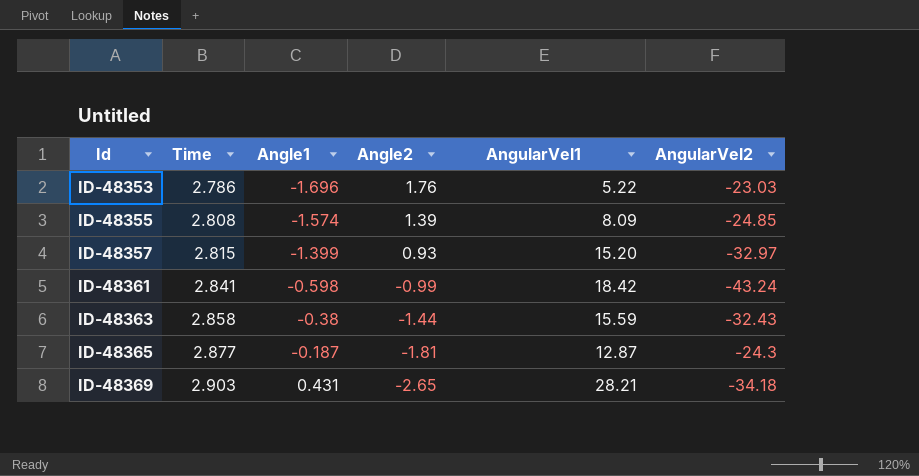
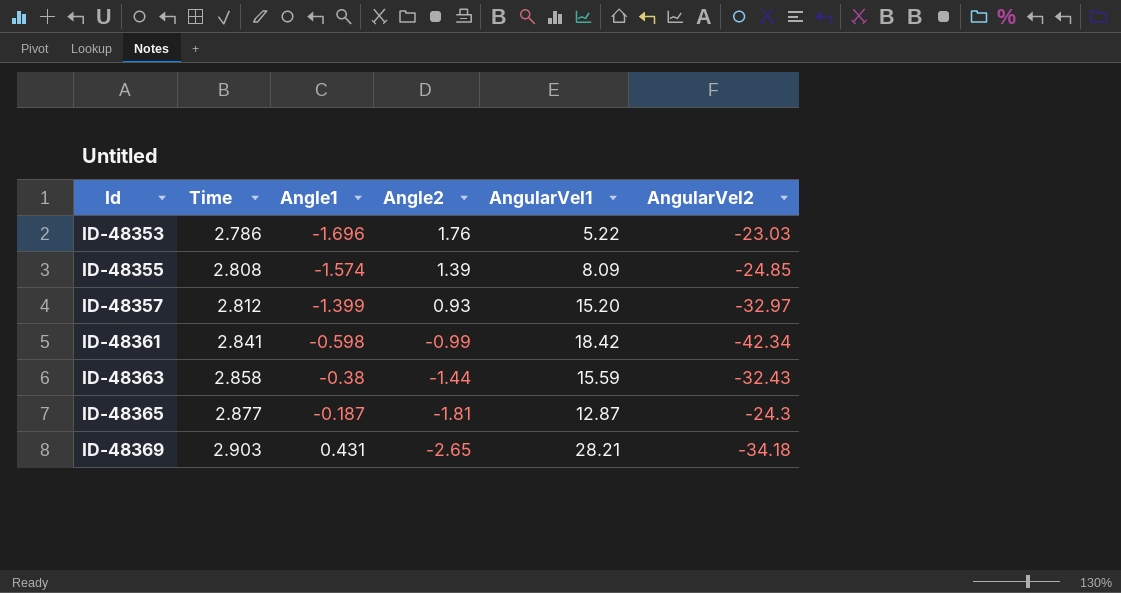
ID-48357 | Time: 2.815 -> 2.812
ID-48361 | AngularVel2: -43.24 -> -42.34

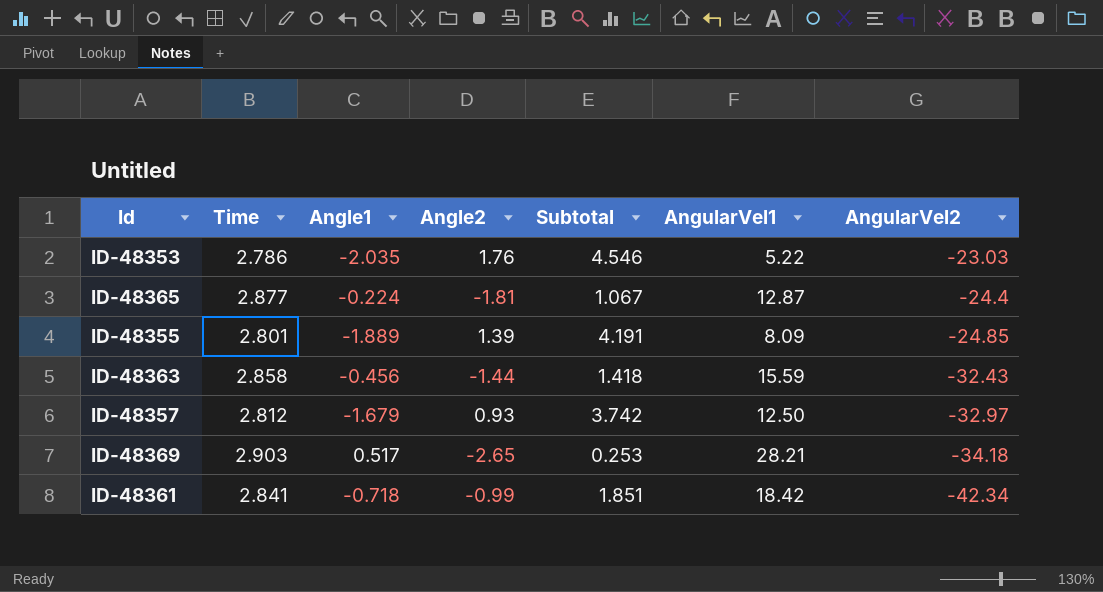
row order: Id ascending -> AngularVel2 descending
column Subtotal | formula: none -> [Time] + [Angle2]
ID-48353 | Angle1: -1.696 -> -2.035
ID-48365 | Angle1: -0.187 -> -0.224
ID-48365 | AngularVel2: -24.3 -> -24.4
ID-48355 | Time: 2.808 -> 2.801
ID-48355 | Angle1: -1.574 -> -1.889
ID-48363 | Angle1: -0.38 -> -0.456
ID-48357 | Angle1: -1.399 -> -1.679
ID-48357 | AngularVel1: 15.20 -> 12.50
ID-48369 | Angle1: 0.431 -> 0.517
ID-48361 | Angle1: -0.598 -> -0.718

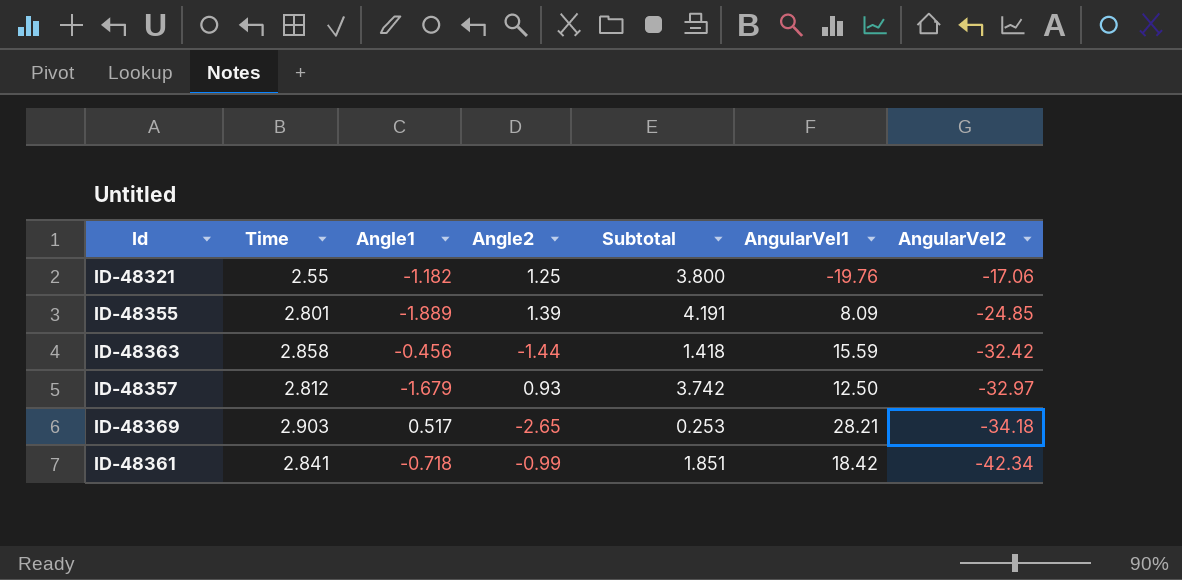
row ID-48353: 2.786 | -2.035 | 1.76 | 4.546 | 5.22 | -23.03 -> none
row ID-48365: 2.877 | -0.224 | -1.81 | 1.067 | 12.87 | -24.4 -> none
row ID-48321: none -> 2.55 | -1.182 | 1.25 | 3.800 | -19.76 | -17.06
ID-48363 | AngularVel2: -32.43 -> -32.42

